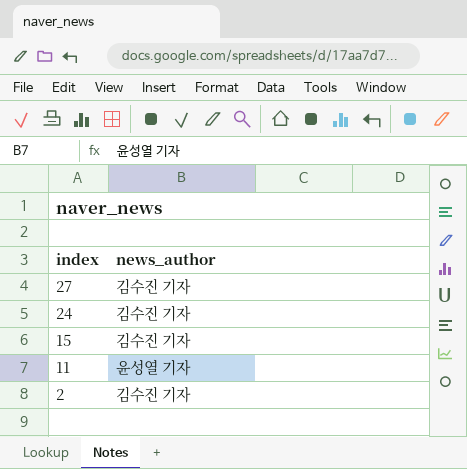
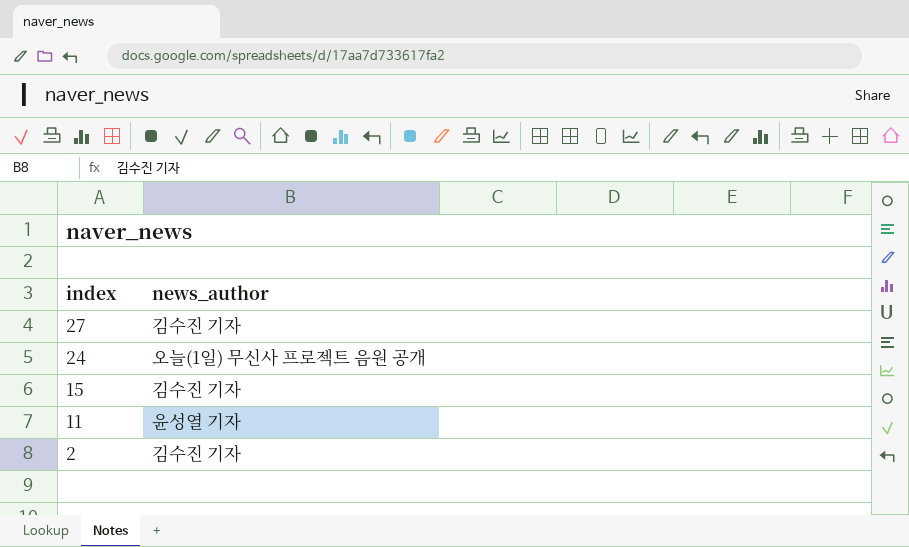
24 | news_author: 김수진 기자 -> 오늘(1일) 무신사 프로젝트 음원 공개

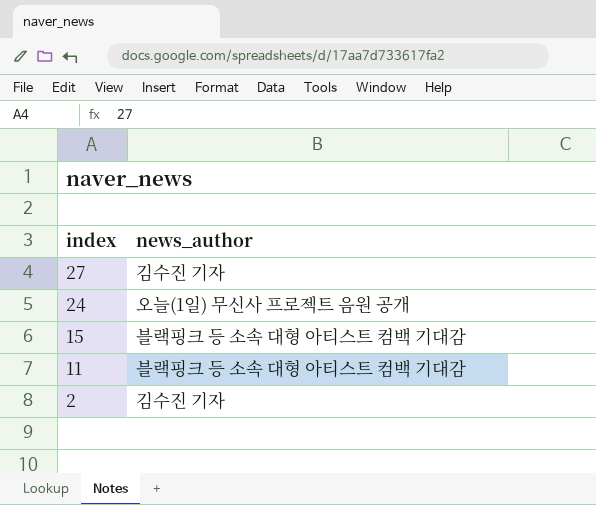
15 | news_author: 김수진 기자 -> 블랙핑크 등 소속 대형 아티스트 컴백 기대감
11 | news_author: 윤성열 기자 -> 블랙핑크 등 소속 대형 아티스트 컴백 기대감

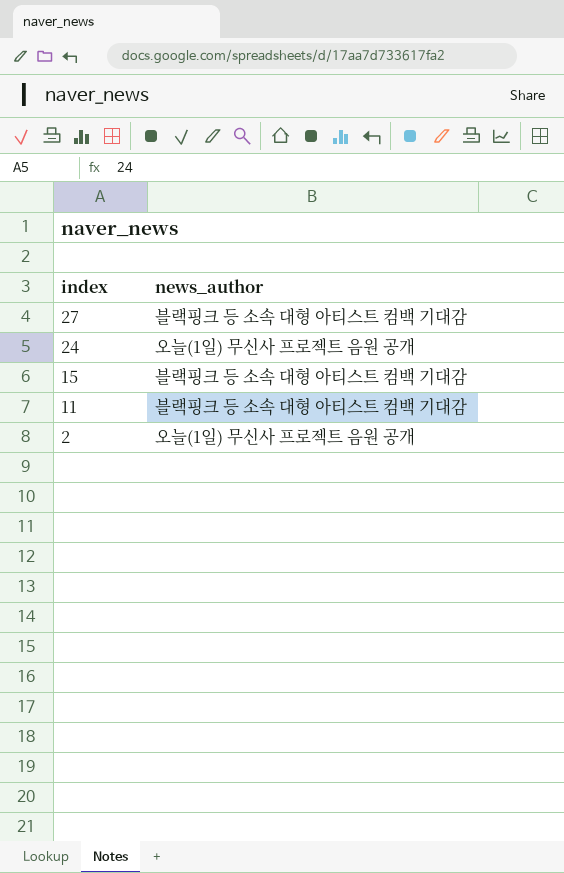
27 | news_author: 김수진 기자 -> 블랙핑크 등 소속 대형 아티스트 컴백 기대감
2 | news_author: 김수진 기자 -> 오늘(1일) 무신사 프로젝트 음원 공개

